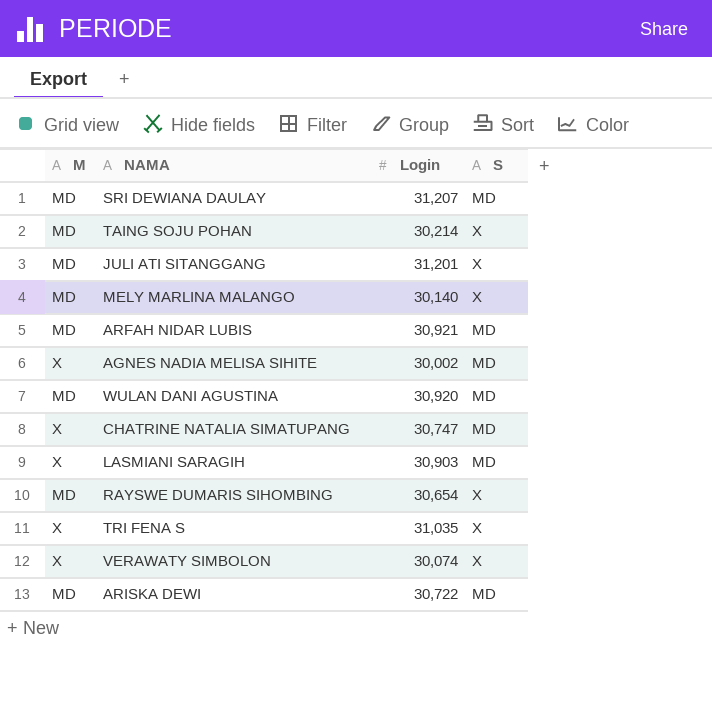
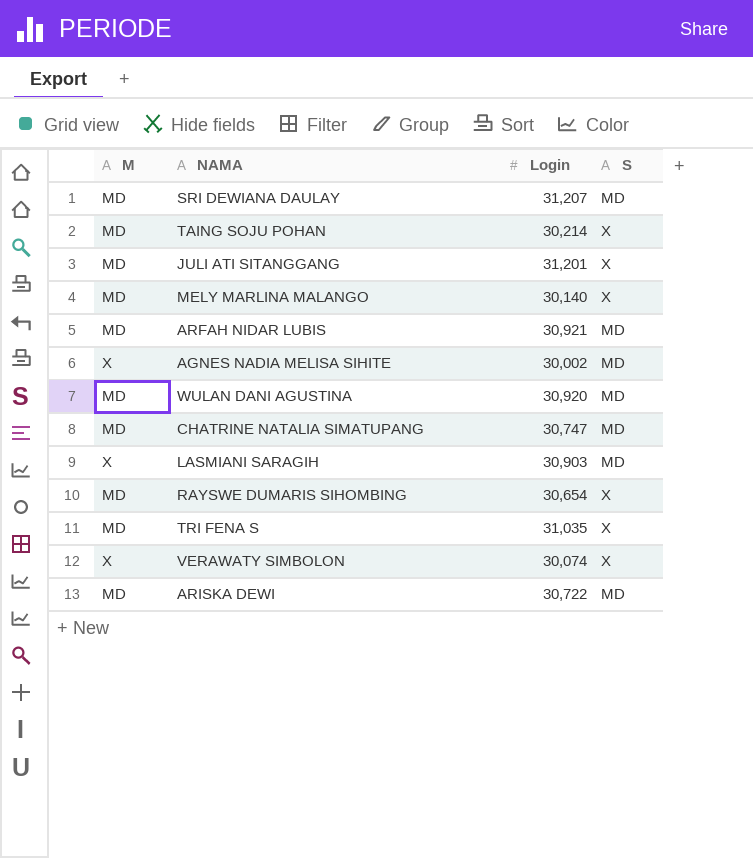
CHATRINE NATALIA SIMATUPANG | M: X -> MD
TRI FENA S | M: X -> MD

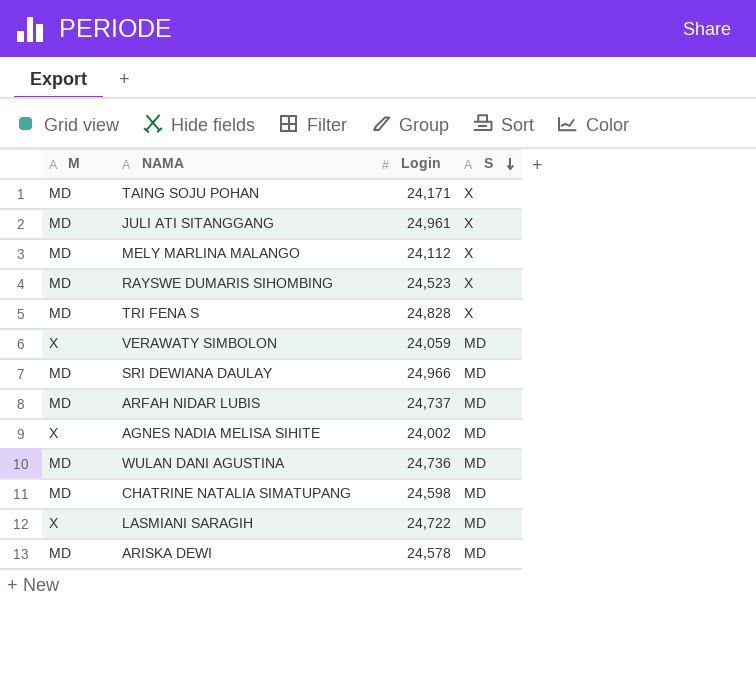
row order: none -> S descending
TAING SOJU POHAN | Login: 30,214 -> 24,171
JULI ATI SITANGGANG | Login: 31,201 -> 24,961
MELY MARLINA MALANGO | Login: 30,140 -> 24,112
RAYSWE DUMARIS SIHOMBING | Login: 30,654 -> 24,523
TRI FENA S | Login: 31,035 -> 24,828
VERAWATY SIMBOLON | Login: 30,074 -> 24,059
VERAWATY SIMBOLON | S: X -> MD
SRI DEWIANA DAULAY | Login: 31,207 -> 24,966
ARFAH NIDAR LUBIS | Login: 30,921 -> 24,737
AGNES NADIA MELISA SIHITE | Login: 30,002 -> 24,002
WULAN DANI AGUSTINA | Login: 30,920 -> 24,736
CHATRINE NATALIA SIMATUPANG | Login: 30,747 -> 24,598
LASMIANI SARAGIH | Login: 30,903 -> 24,722
ARISKA DEWI | Login: 30,722 -> 24,578

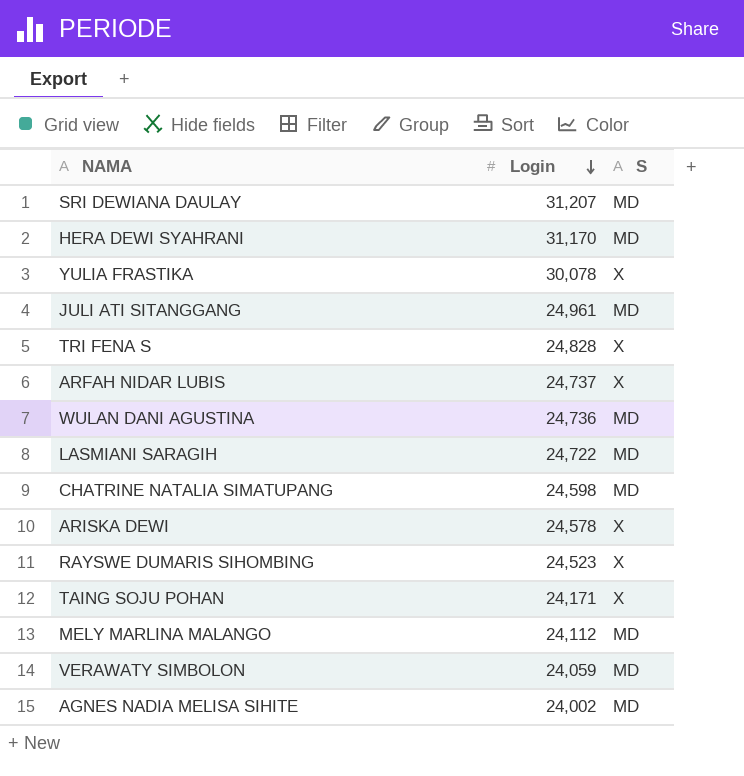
row order: S descending -> Login descending
column M | position: 1 -> none
SRI DEWIANA DAULAY | Login: 24,966 -> 31,207
row HERA DEWI SYAHRANI: none -> 31,170 | MD
row YULIA FRASTIKA: none -> 30,078 | X
JULI ATI SITANGGANG | S: X -> MD
ARFAH NIDAR LUBIS | S: MD -> X
ARISKA DEWI | S: MD -> X
MELY MARLINA MALANGO | S: X -> MD

